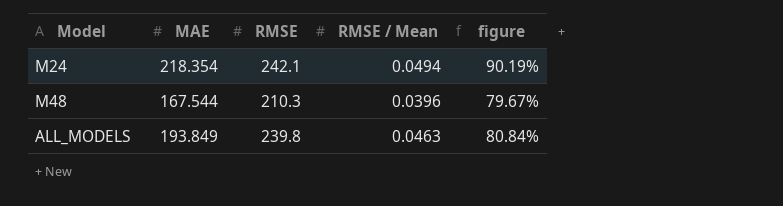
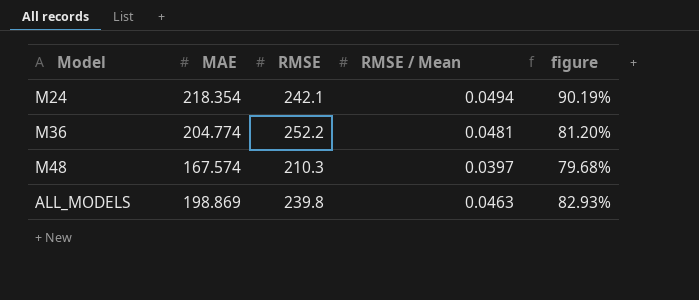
row M36: none -> 204.774 | 252.2 | 0.0481 | 81.20%
M48 | MAE: 167.544 -> 167.574
M48 | RMSE / Mean: 0.0396 -> 0.0397
M48 | figure: 79.67% -> 79.68%
ALL_MODELS | MAE: 193.849 -> 198.869
ALL_MODELS | figure: 80.84% -> 82.93%

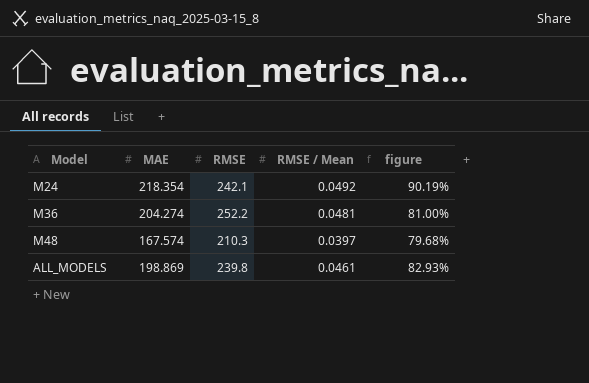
M24 | RMSE / Mean: 0.0494 -> 0.0492
M36 | MAE: 204.774 -> 204.274
M36 | figure: 81.20% -> 81.00%
ALL_MODELS | RMSE / Mean: 0.0463 -> 0.0461

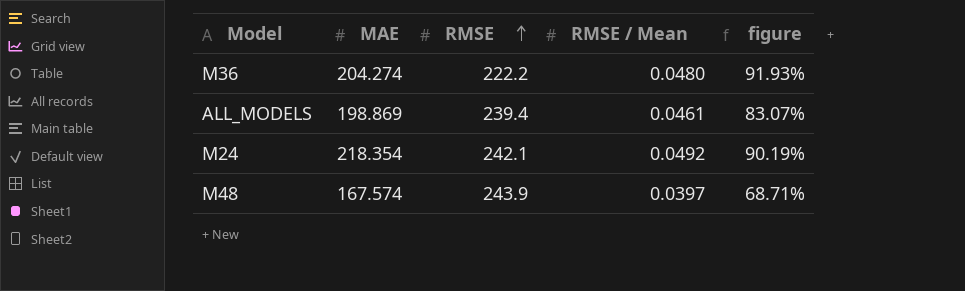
row order: none -> RMSE ascending
M36 | RMSE: 252.2 -> 222.2
M36 | RMSE / Mean: 0.0481 -> 0.0480
M36 | figure: 81.00% -> 91.93%
ALL_MODELS | RMSE: 239.8 -> 239.4
ALL_MODELS | figure: 82.93% -> 83.07%
M48 | RMSE: 210.3 -> 243.9
M48 | figure: 79.68% -> 68.71%

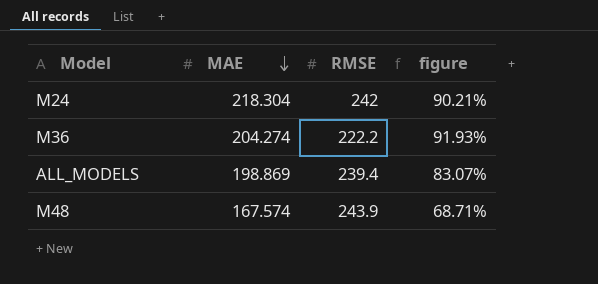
row order: RMSE ascending -> MAE descending
column RMSE / Mean | position: 4 -> none
M24 | MAE: 218.354 -> 218.304
M24 | RMSE: 242.1 -> 242
M24 | figure: 90.19% -> 90.21%

